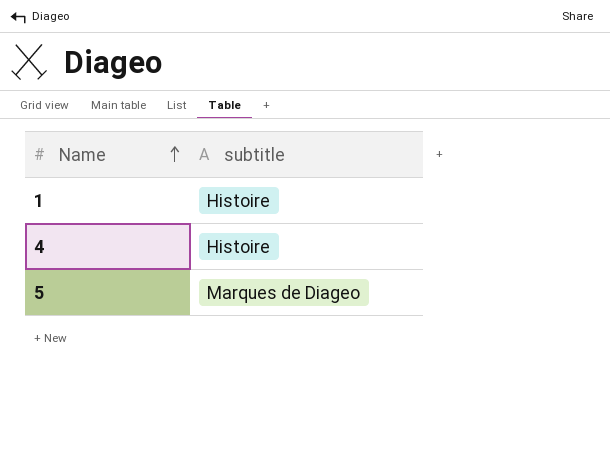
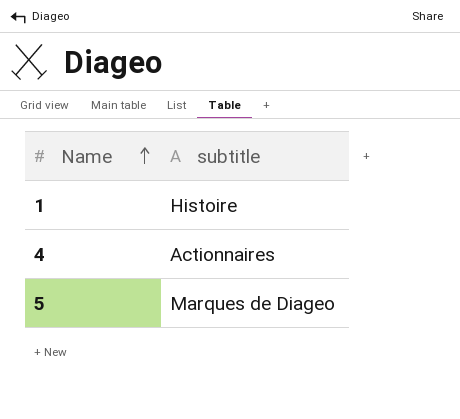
4 | subtitle: Histoire -> Actionnaires

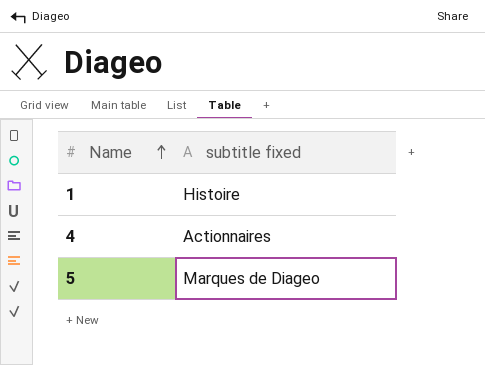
column name: subtitle -> subtitle fixed

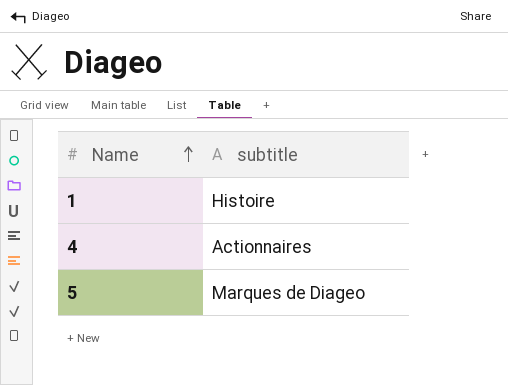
column name: subtitle fixed -> subtitle

